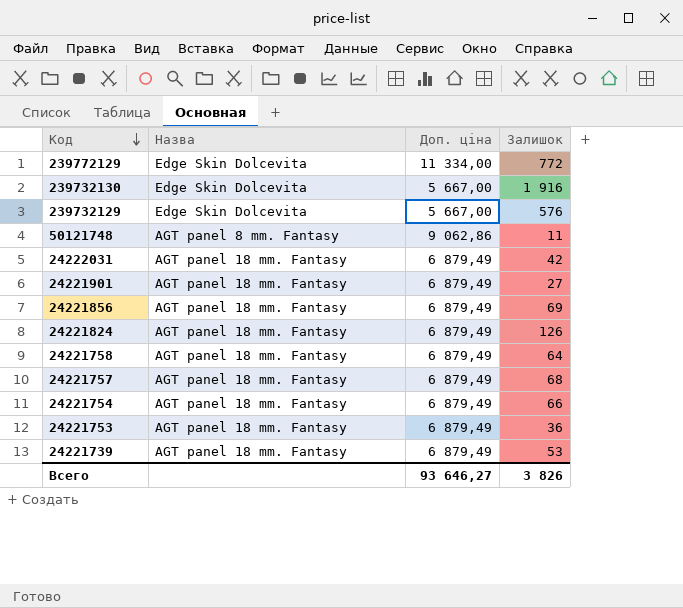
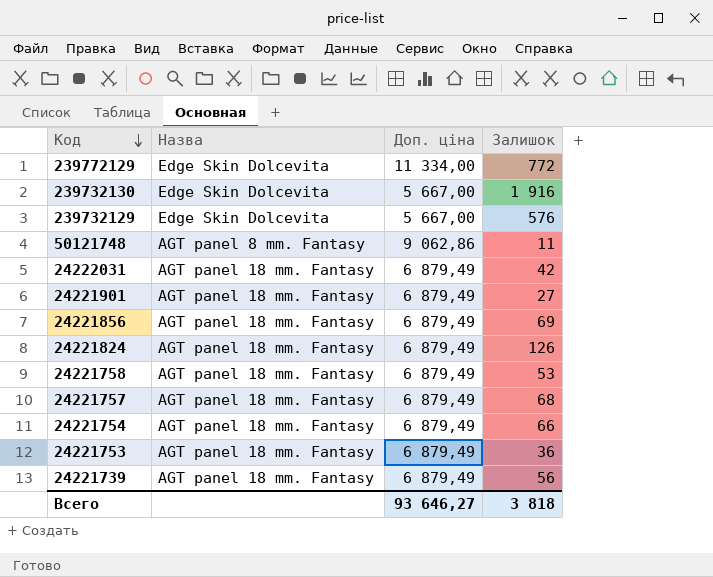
24221758 | Залишок: 64 -> 53
24221739 | Залишок: 53 -> 56
Всего | Залишок: 3 826 -> 3 818

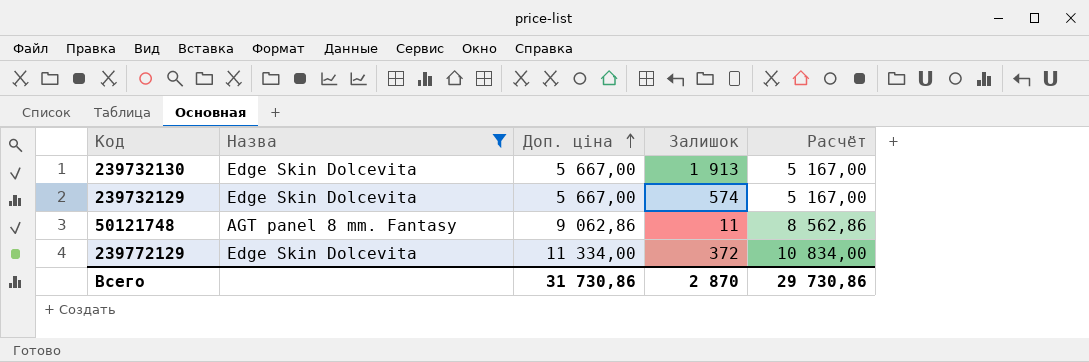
filter: none -> Назва != AGT panel 18 mm. Fantasy
row order: Код descending -> Доп. ціна ascending
column Расчёт | formula: none -> [Доп. ціна] - 500
239732130 | Залишок: 1 916 -> 1 913
239732129 | Залишок: 576 -> 574
239772129 | Залишок: 772 -> 372
Всего | Доп. ціна: 93 646,27 -> 31 730,86
Всего | Залишок: 3 818 -> 2 870

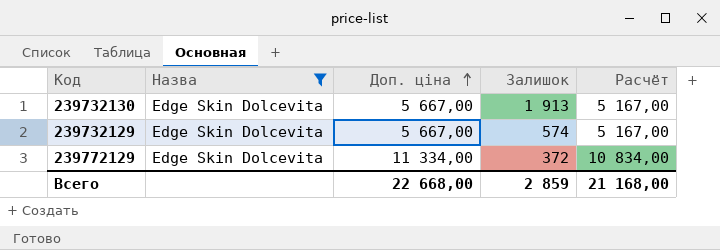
row 50121748: AGT panel 8 mm. Fantasy | 9 062,86 | 11 | 8 562,86 -> none
Всего | Доп. ціна: 31 730,86 -> 22 668,00
Всего | Залишок: 2 870 -> 2 859
Всего | Расчёт: 29 730,86 -> 21 168,00

